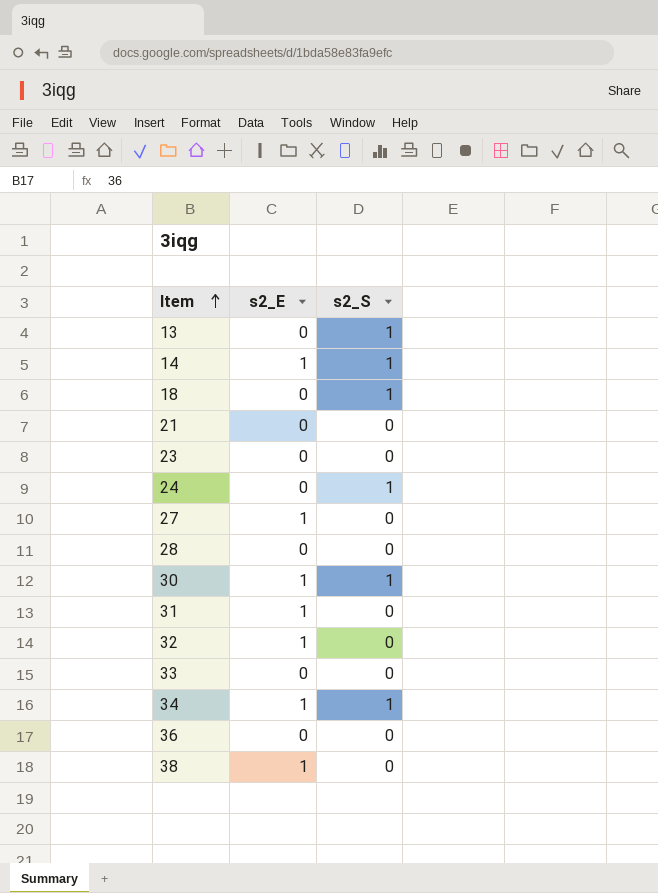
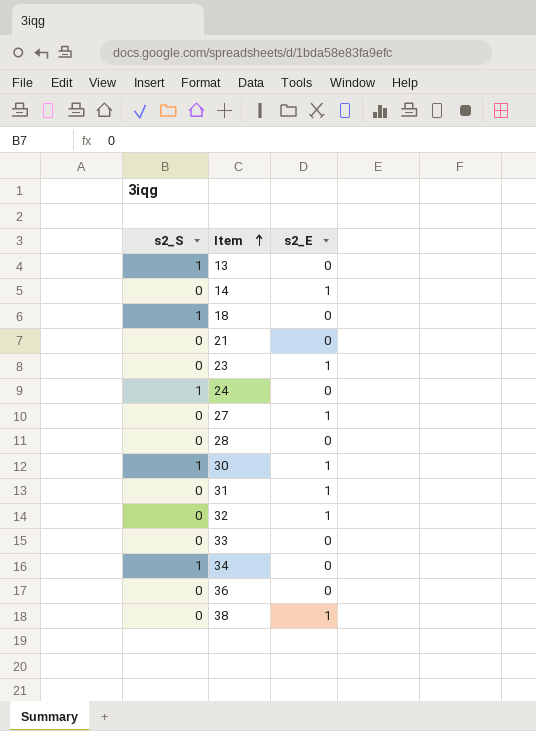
column s2_S | position: 3 -> 1
14 | s2_S: 1 -> 0
23 | s2_E: 0 -> 1
34 | s2_E: 1 -> 0

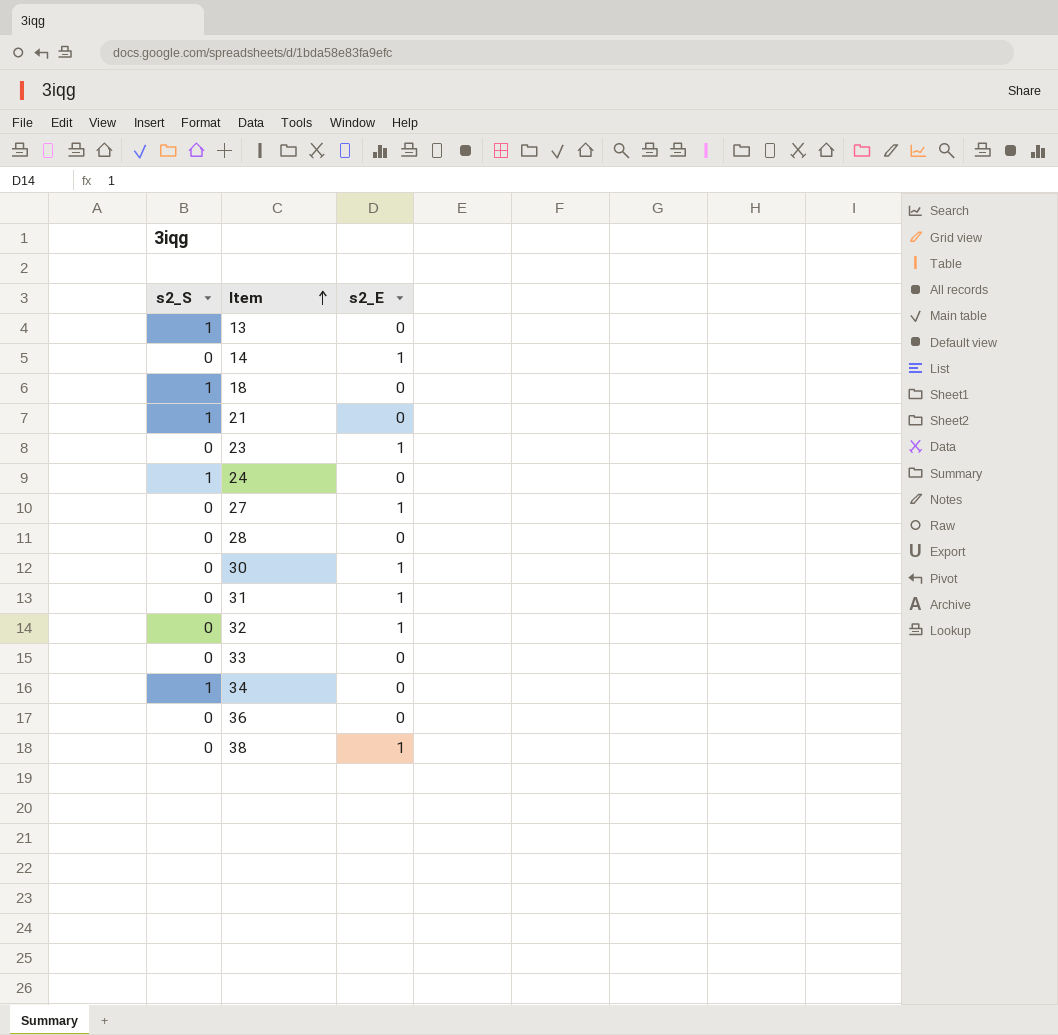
21 | s2_S: 0 -> 1
30 | s2_S: 1 -> 0

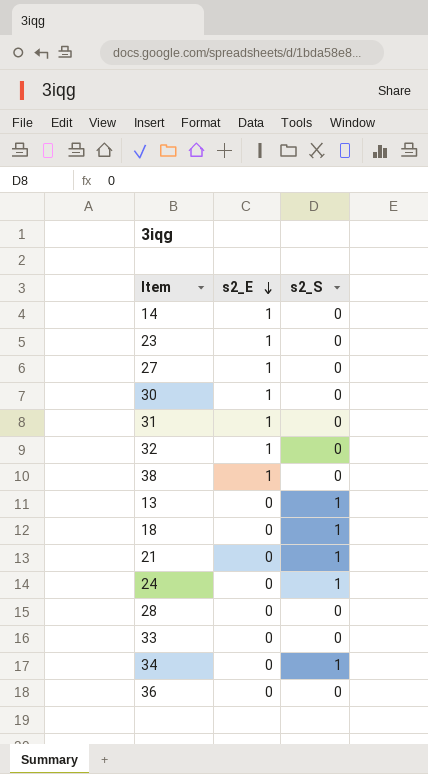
row order: Item ascending -> s2_E descending
column s2_S | position: 1 -> 3

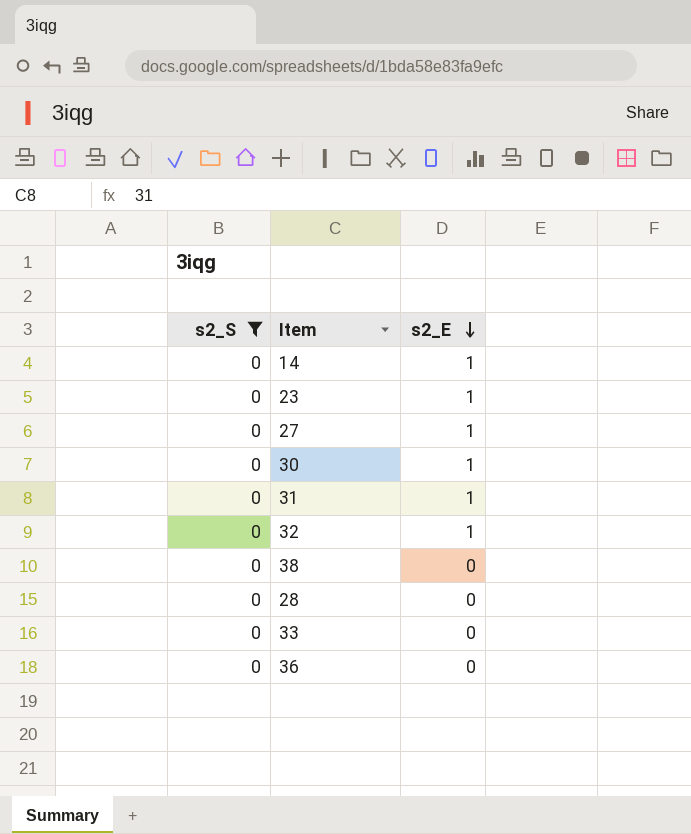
filter: none -> s2_S = 0
column s2_S | position: 3 -> 1
38 | s2_E: 1 -> 0

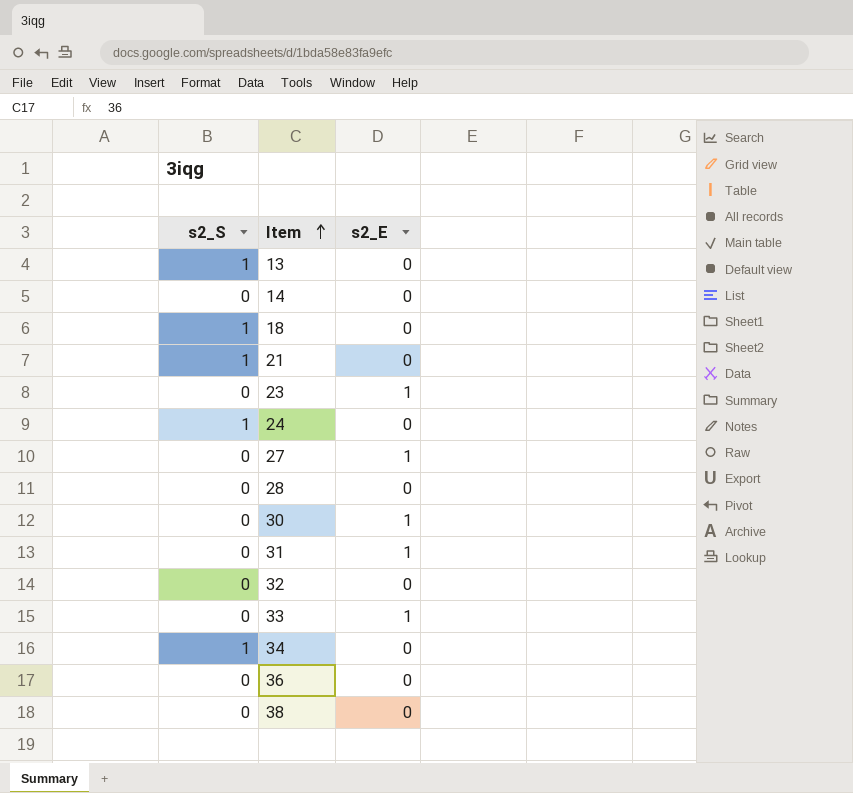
filter: s2_S = 0 -> none
row order: s2_E descending -> Item ascending
14 | s2_E: 1 -> 0
32 | s2_E: 1 -> 0
33 | s2_E: 0 -> 1

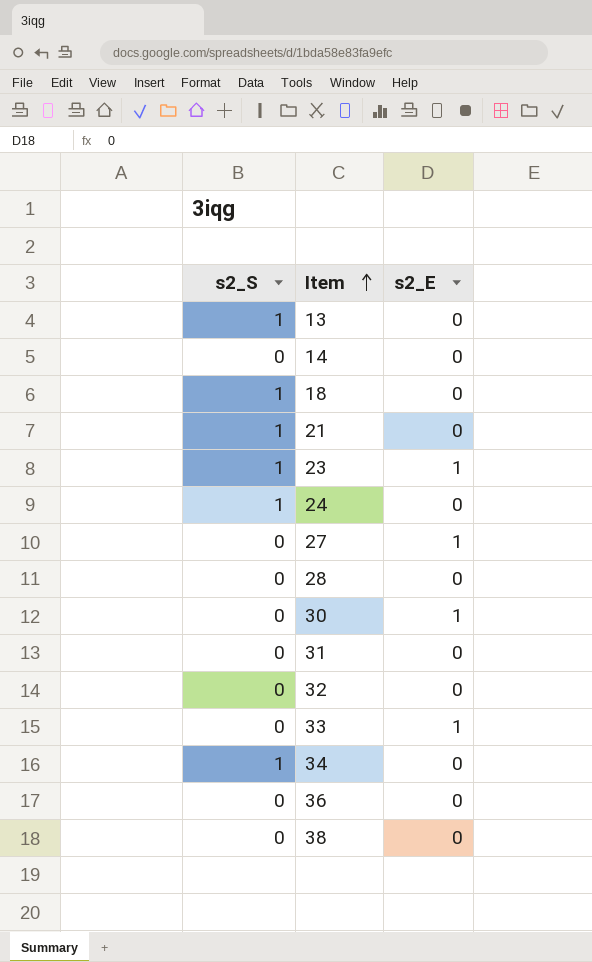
23 | s2_S: 0 -> 1
31 | s2_E: 1 -> 0

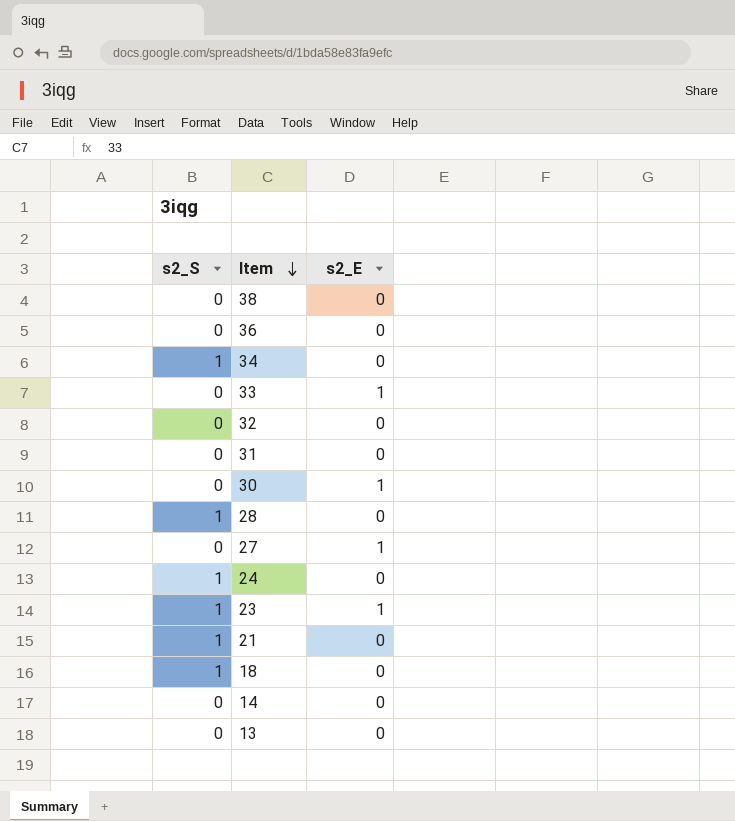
row order: Item ascending -> Item descending
28 | s2_S: 0 -> 1
13 | s2_S: 1 -> 0

